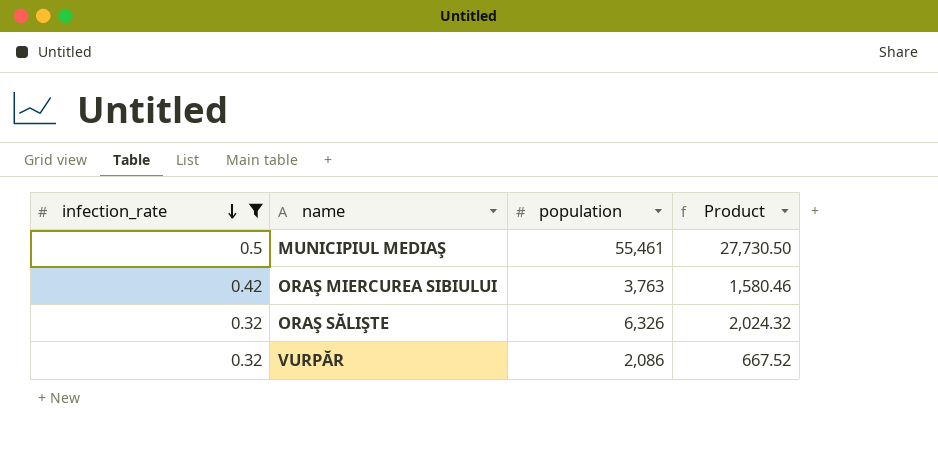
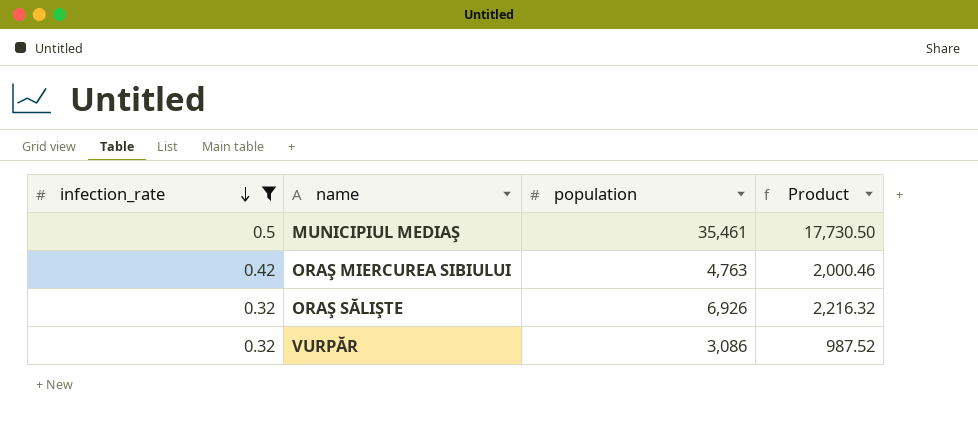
MUNICIPIUL MEDIAŞ | population: 55,461 -> 35,461
MUNICIPIUL MEDIAŞ | Product: 27,730.50 -> 17,730.50
ORAŞ MIERCUREA SIBIULUI | population: 3,763 -> 4,763
ORAŞ MIERCUREA SIBIULUI | Product: 1,580.46 -> 2,000.46
ORAŞ SĂLIŞTE | population: 6,326 -> 6,926
ORAŞ SĂLIŞTE | Product: 2,024.32 -> 2,216.32
VURPĂR | population: 2,086 -> 3,086
VURPĂR | Product: 667.52 -> 987.52

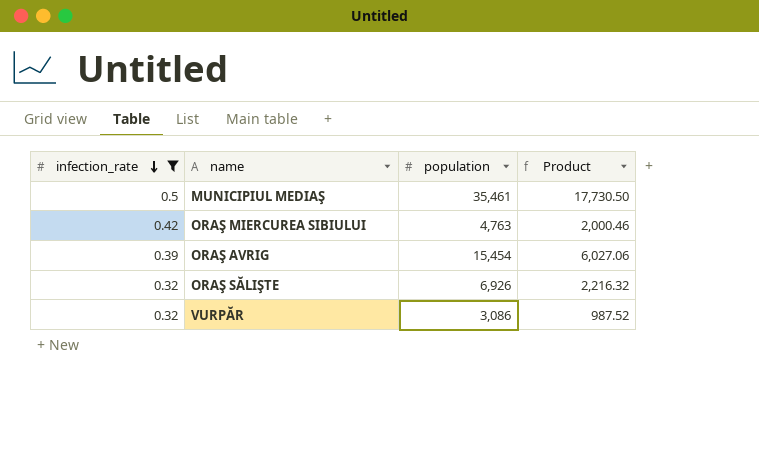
row ORAŞ AVRIG: none -> 0.39 | 15,454 | 6,027.06

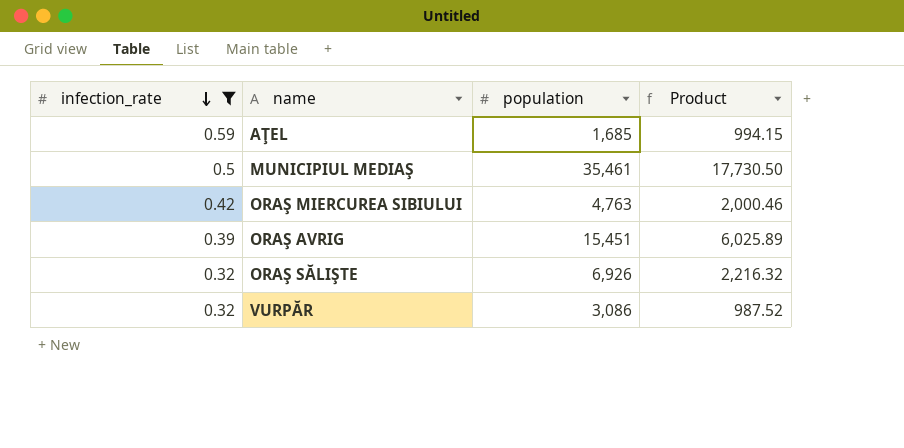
row AŢEL: none -> 0.59 | 1,685 | 994.15
ORAŞ AVRIG | population: 15,454 -> 15,451
ORAŞ AVRIG | Product: 6,027.06 -> 6,025.89

